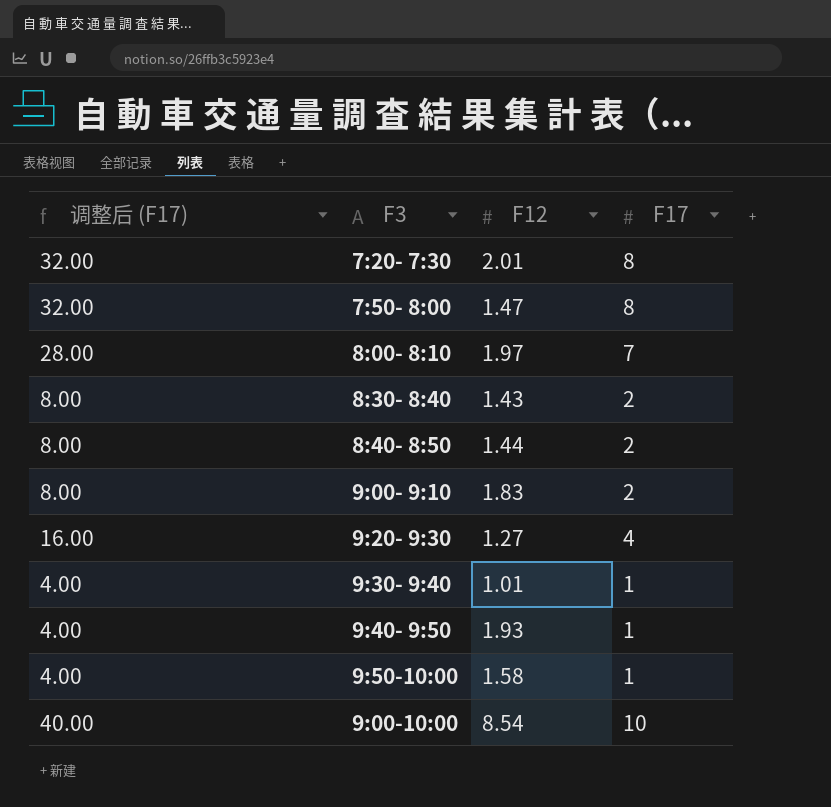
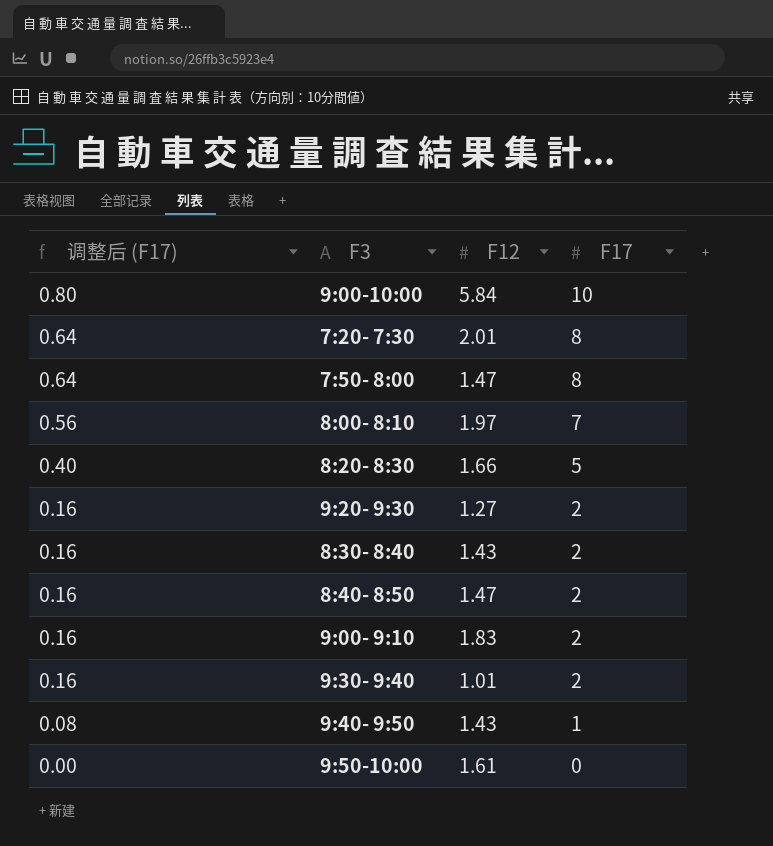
row order: none -> 调整后 (F17) descending
column 调整后 (F17) | formula: [F17] * 4 -> [F17] * 0.08
9:00-10:00 | F12: 8.54 -> 5.84
row 8:20- 8:30: none -> 0.40 | 1.66 | 5
9:20- 9:30 | F17: 4 -> 2
8:40- 8:50 | F12: 1.44 -> 1.47
9:30- 9:40 | F17: 1 -> 2
9:40- 9:50 | F12: 1.93 -> 1.43
9:50-10:00 | F12: 1.58 -> 1.61
9:50-10:00 | F17: 1 -> 0

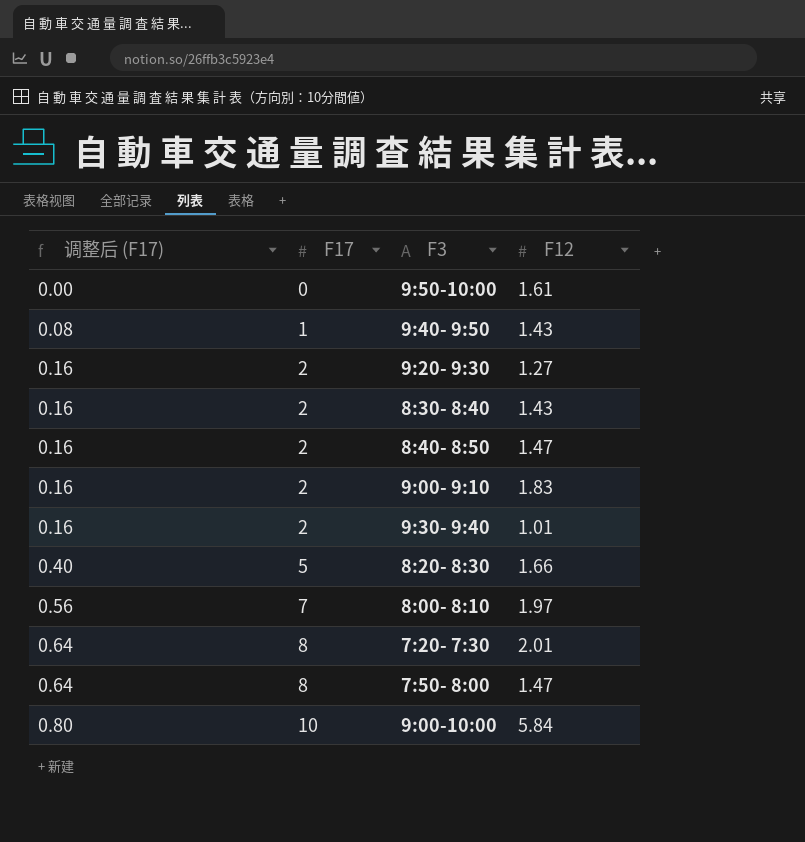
row order: 调整后 (F17) descending -> 调整后 (F17) ascending
column F17 | position: 4 -> 2

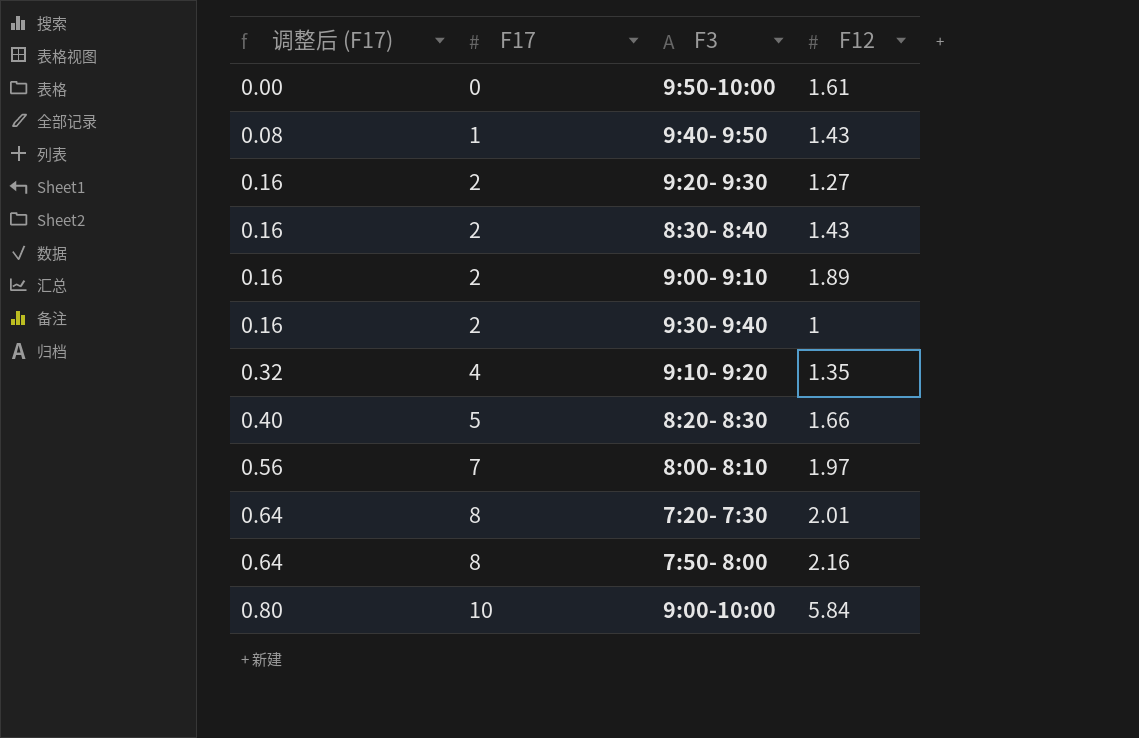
row 8:40- 8:50: 0.16 | 2 | 1.47 -> none
9:00- 9:10 | F12: 1.83 -> 1.89
9:30- 9:40 | F12: 1.01 -> 1
row 9:10- 9:20: none -> 0.32 | 4 | 1.35
7:50- 8:00 | F12: 1.47 -> 2.16

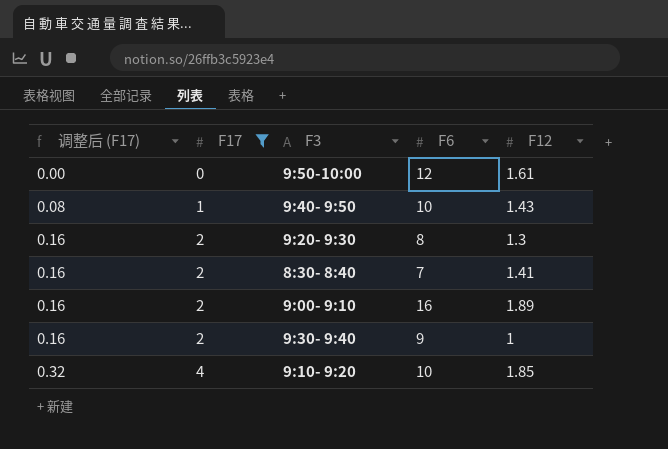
filter: none -> F17 <= 4
column F6 | position: none -> 4
9:20- 9:30 | F12: 1.27 -> 1.3
8:30- 8:40 | F12: 1.43 -> 1.41
9:10- 9:20 | F12: 1.35 -> 1.85

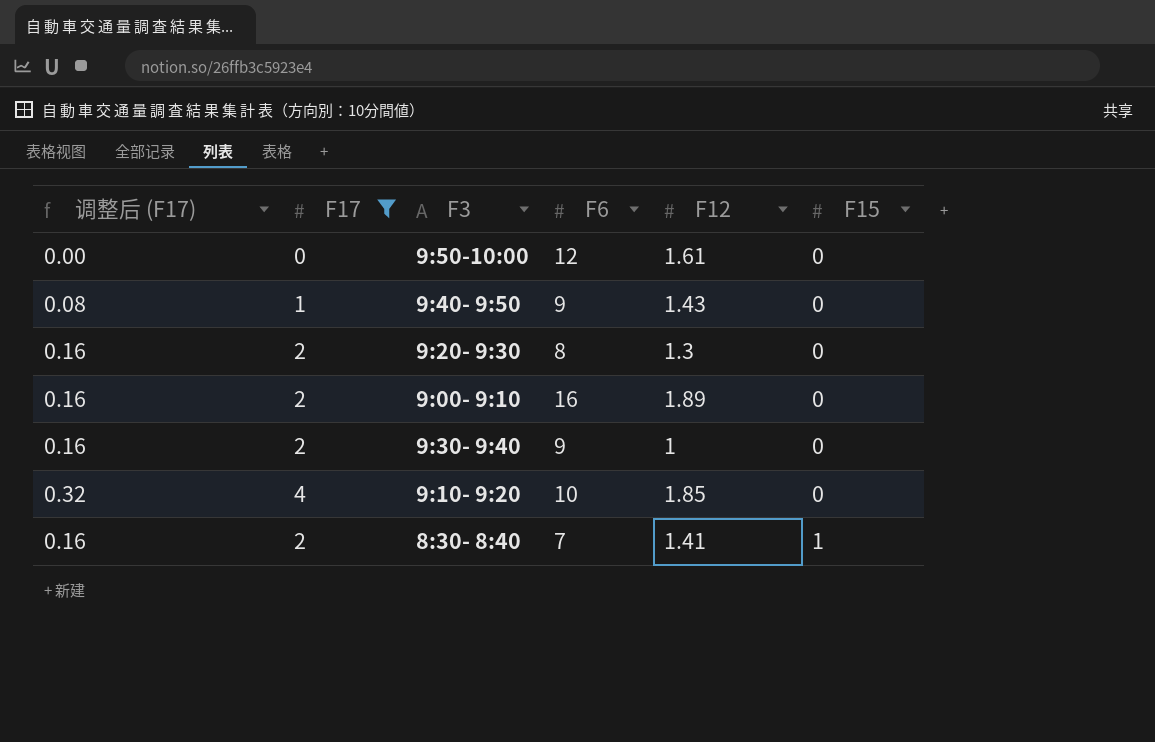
row order: 调整后 (F17) ascending -> F15 ascending
column F15 | position: none -> 6
9:40- 9:50 | F6: 10 -> 9

